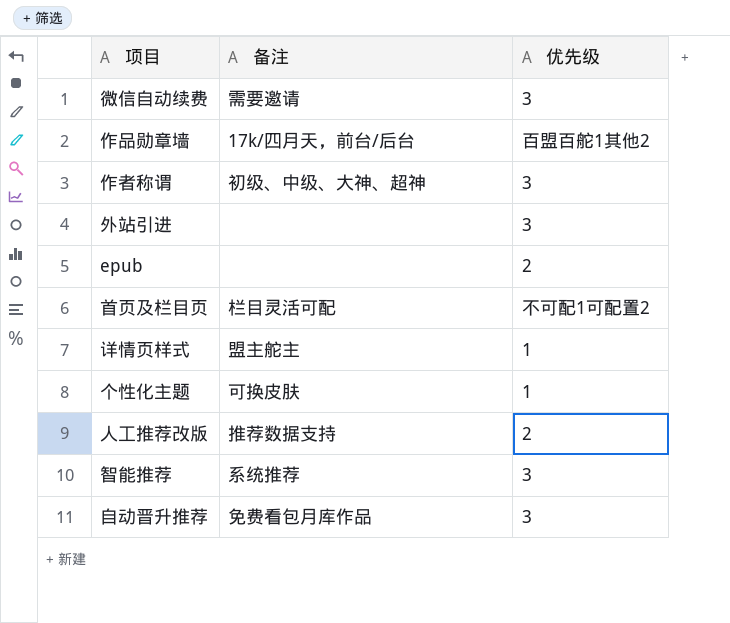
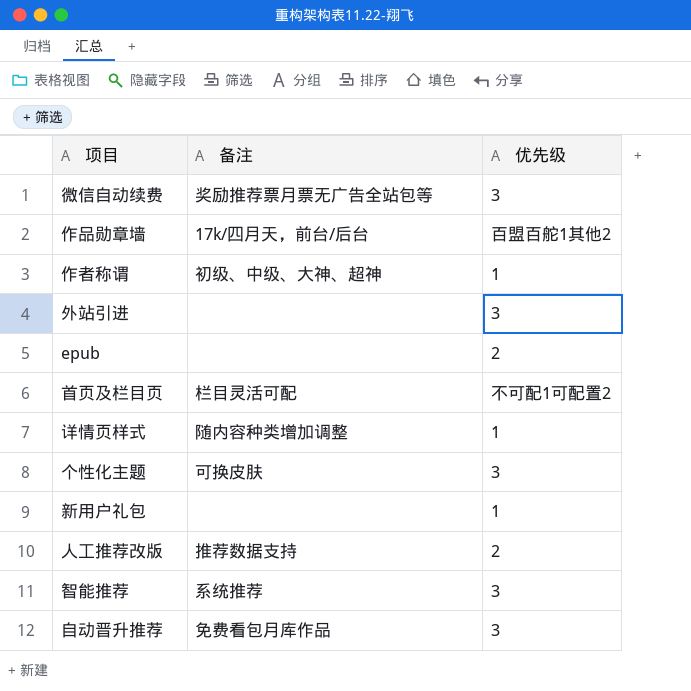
微信自动续费 | 备注: 需要邀请 -> 奖励推荐票月票无广告全站包等
作者称谓 | 优先级: 3 -> 1
详情页样式 | 备注: 盟主舵主 -> 随内容种类增加调整
个性化主题 | 优先级: 1 -> 3
row 新用户礼包: none -> none | 1

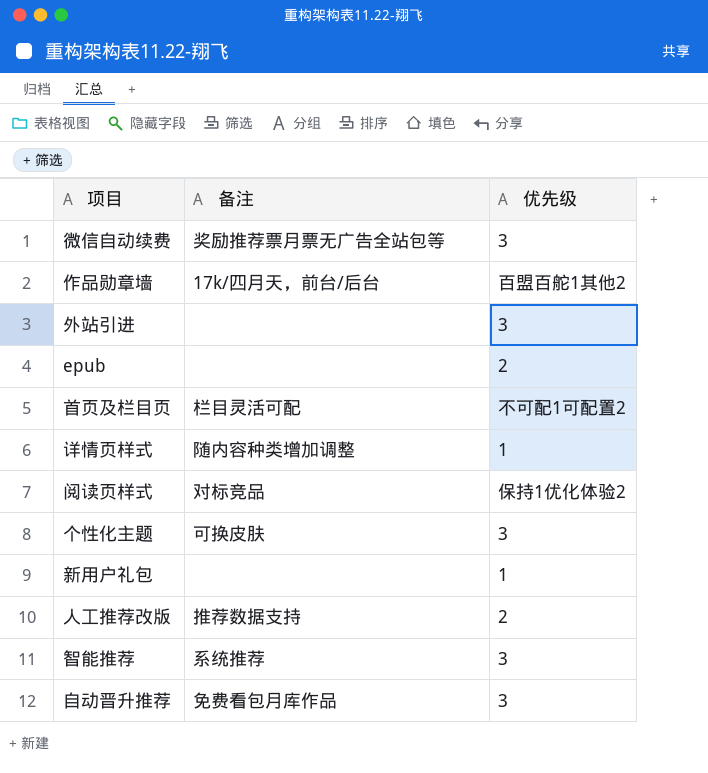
row 作者称谓: 初级、中级、大神、超神 | 1 -> none
row 阅读页样式: none -> 对标竞品 | 保持1优化体验2

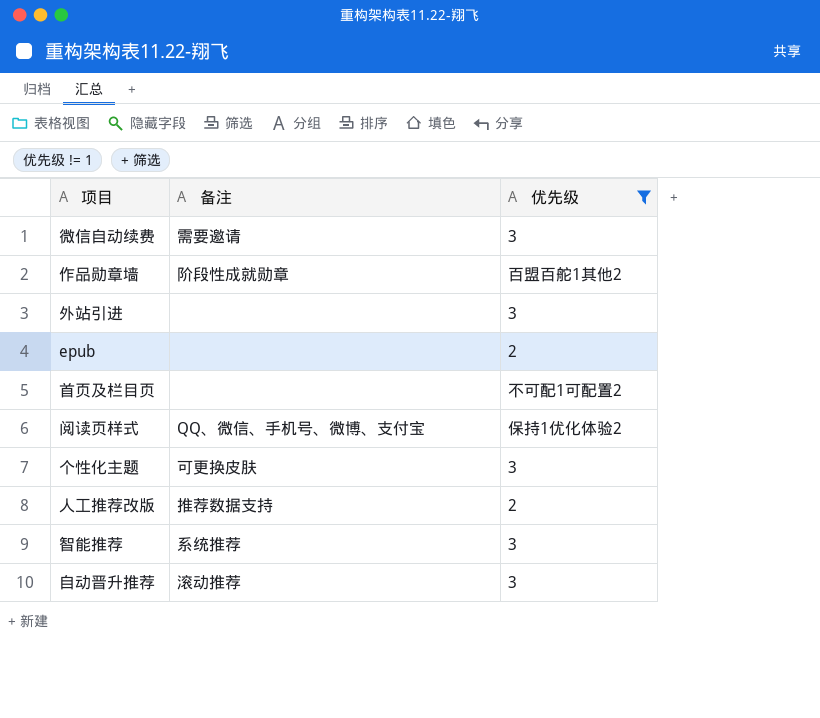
filter: none -> 优先级 != 1
微信自动续费 | 备注: 奖励推荐票月票无广告全站包等 -> 需要邀请
作品勋章墙 | 备注: 17k/四月天，前台/后台 -> 阶段性成就勋章
首页及栏目页 | 备注: 栏目灵活可配 -> none
阅读页样式 | 备注: 对标竞品 -> QQ、微信、手机号、微博、支付宝
个性化主题 | 备注: 可换皮肤 -> 可更换皮肤
自动晋升推荐 | 备注: 免费看包月库作品 -> 滚动推荐

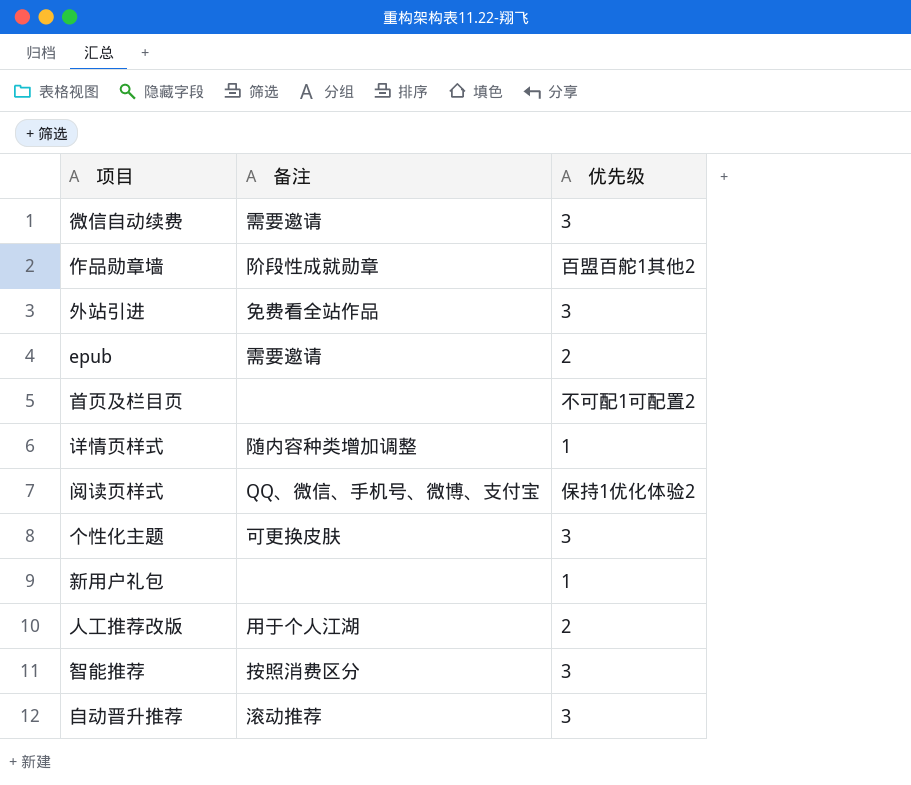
filter: 优先级 != 1 -> none
外站引进 | 备注: none -> 免费看全站作品
epub | 备注: none -> 需要邀请
人工推荐改版 | 备注: 推荐数据支持 -> 用于个人江湖
智能推荐 | 备注: 系统推荐 -> 按照消费区分

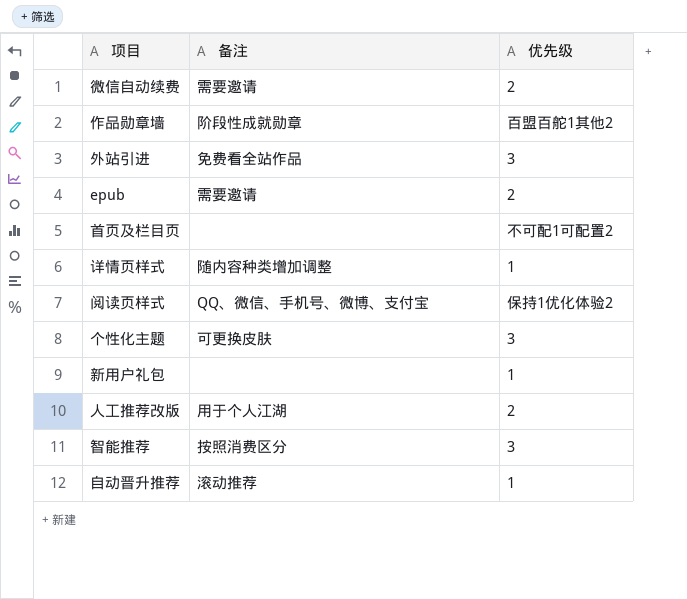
微信自动续费 | 优先级: 3 -> 2
自动晋升推荐 | 优先级: 3 -> 1

